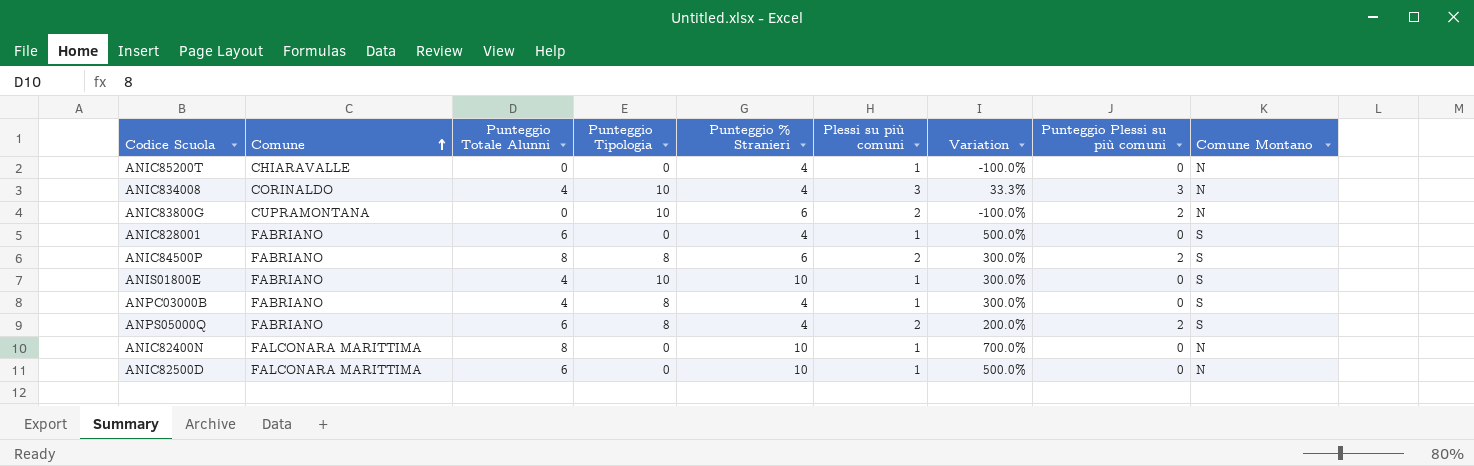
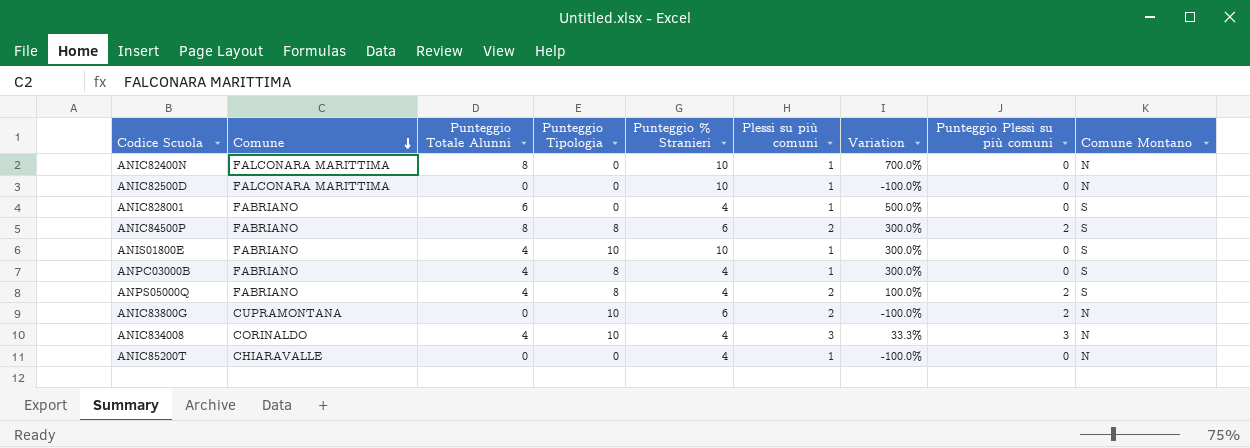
row order: Comune ascending -> Comune descending
ANIC82500D | Punteggio Totale Alunni: 6 -> 0
ANIC82500D | Variation: 500.0% -> -100.0%
ANPS05000Q | Punteggio Totale Alunni: 6 -> 4
ANPS05000Q | Variation: 200.0% -> 100.0%

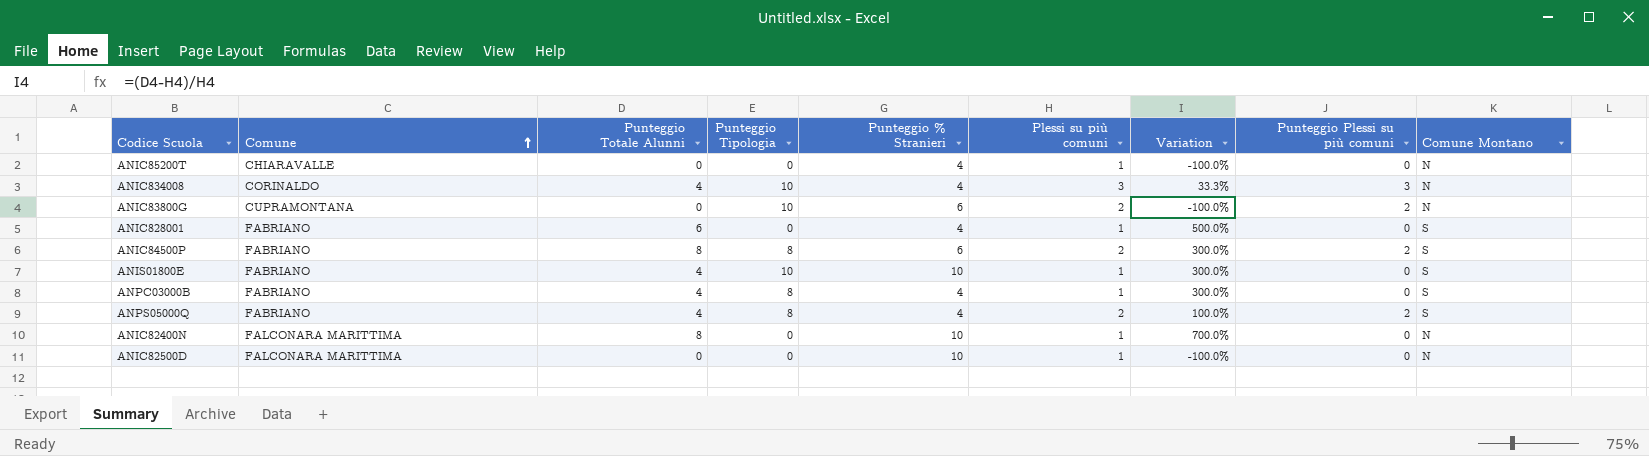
row order: Comune descending -> Comune ascending

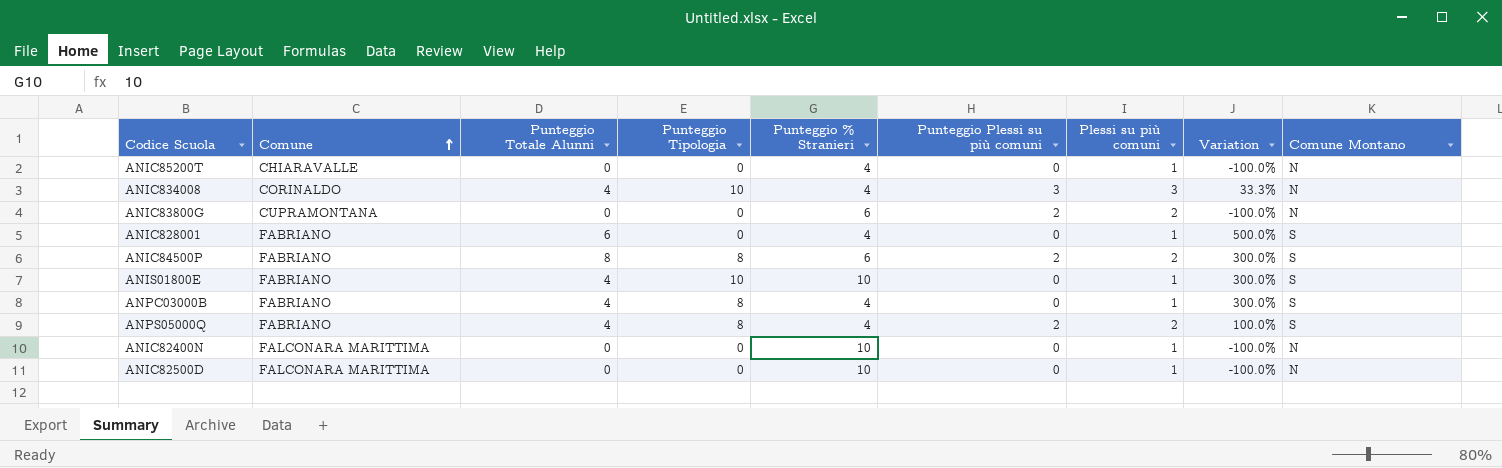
column Punteggio Plessi su più comuni | position: 8 -> 6
ANIC83800G | Punteggio Tipologia: 10 -> 0
ANIC82400N | Punteggio Totale Alunni: 8 -> 0
ANIC82400N | Variation: 700.0% -> -100.0%

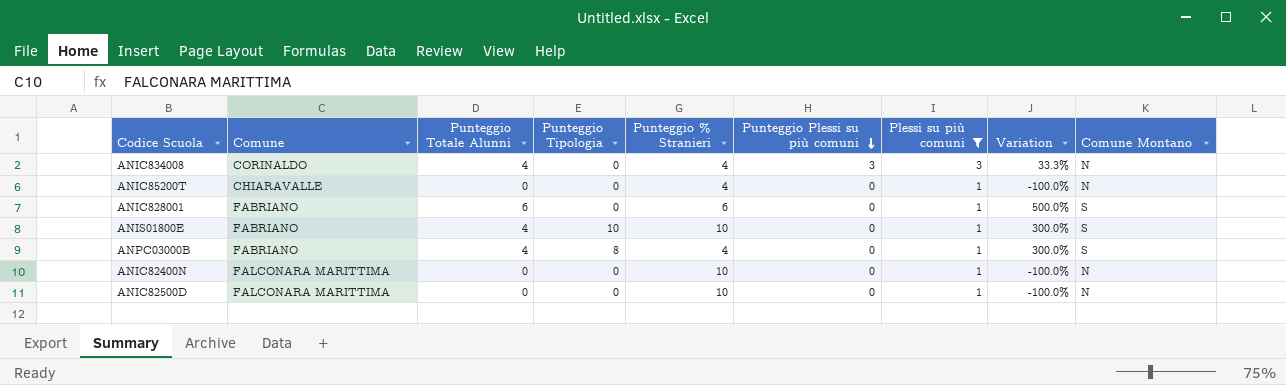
filter: none -> Plessi su più comuni != 2
row order: Comune ascending -> Punteggio Plessi su più comuni descending
ANIC834008 | Punteggio Tipologia: 10 -> 0
ANIC828001 | Punteggio % Stranieri: 4 -> 6

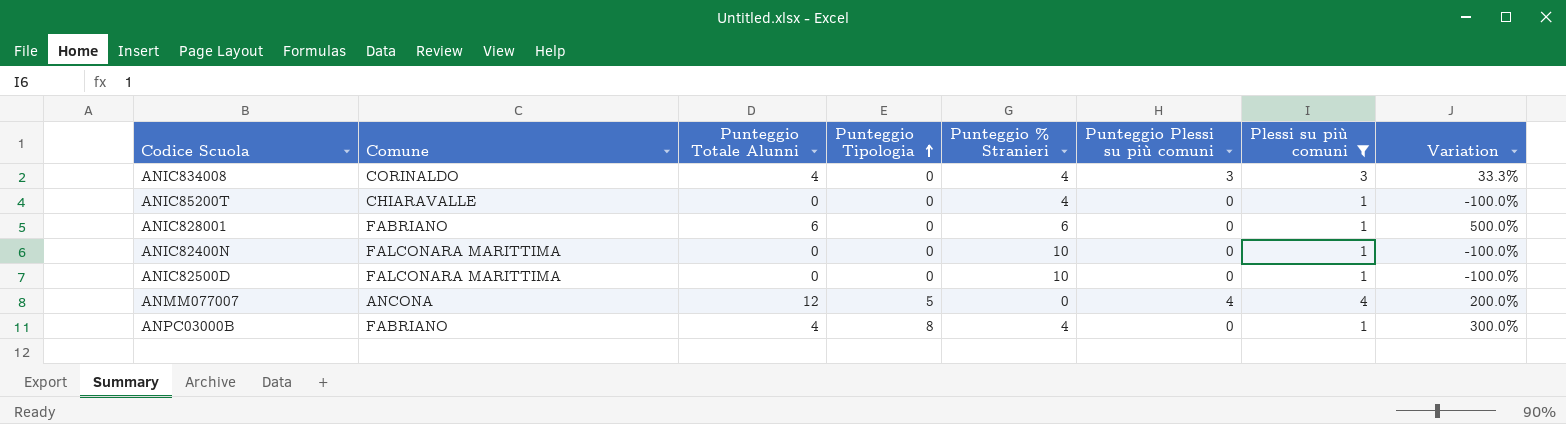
row order: Punteggio Plessi su più comuni descending -> Punteggio Tipologia ascending
column Comune Montano | position: 9 -> none
row ANIS01800E: FABRIANO | 4 | 10 | 10 | 0 | 1 | 300.0% | S -> none
row ANMM077007: none -> ANCONA | 12 | 5 | 0 | 4 | 4 | 200.0%

